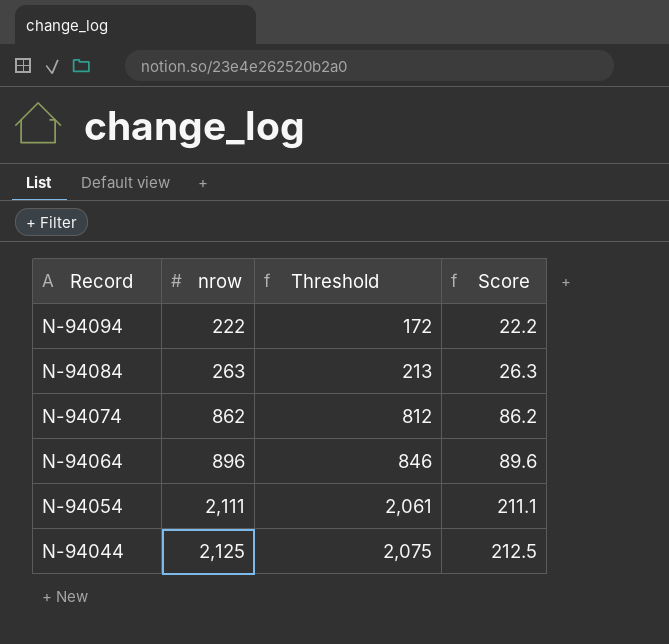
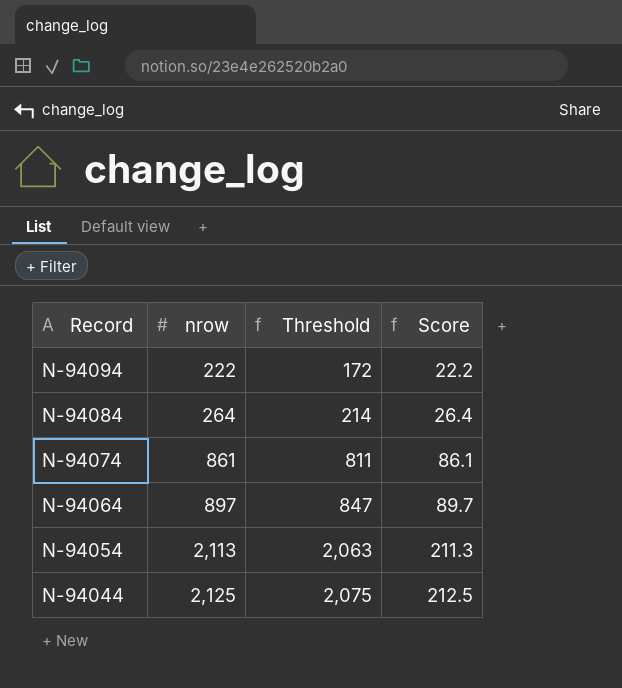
N-94084 | nrow: 263 -> 264
N-94084 | Threshold: 213 -> 214
N-94084 | Score: 26.3 -> 26.4
N-94074 | nrow: 862 -> 861
N-94074 | Threshold: 812 -> 811
N-94074 | Score: 86.2 -> 86.1
N-94064 | nrow: 896 -> 897
N-94064 | Threshold: 846 -> 847
N-94064 | Score: 89.6 -> 89.7
N-94054 | nrow: 2,111 -> 2,113
N-94054 | Threshold: 2,061 -> 2,063
N-94054 | Score: 211.1 -> 211.3

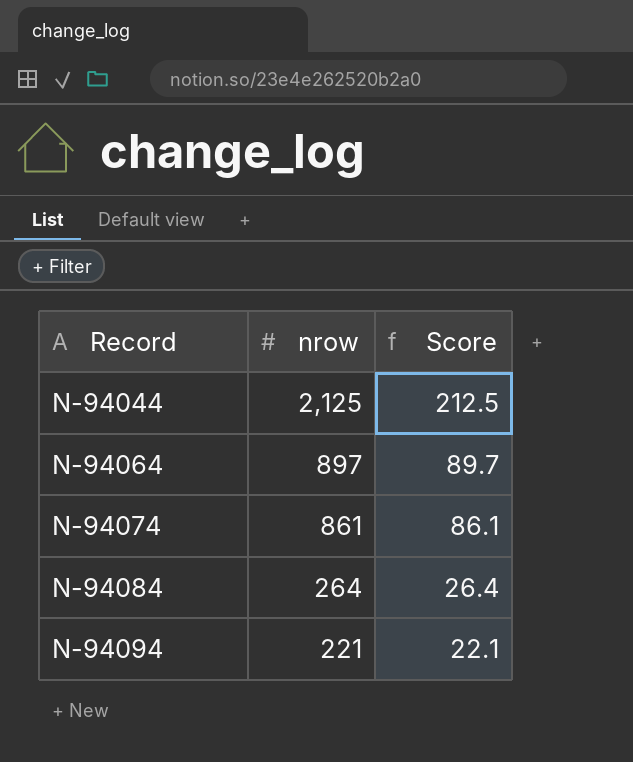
row order: Record descending -> Record ascending
column Threshold | formula: [nrow] - 50 -> none
row N-94054: 2,113 | 2,063 | 211.3 -> none
N-94094 | nrow: 222 -> 221
N-94094 | Score: 22.2 -> 22.1

